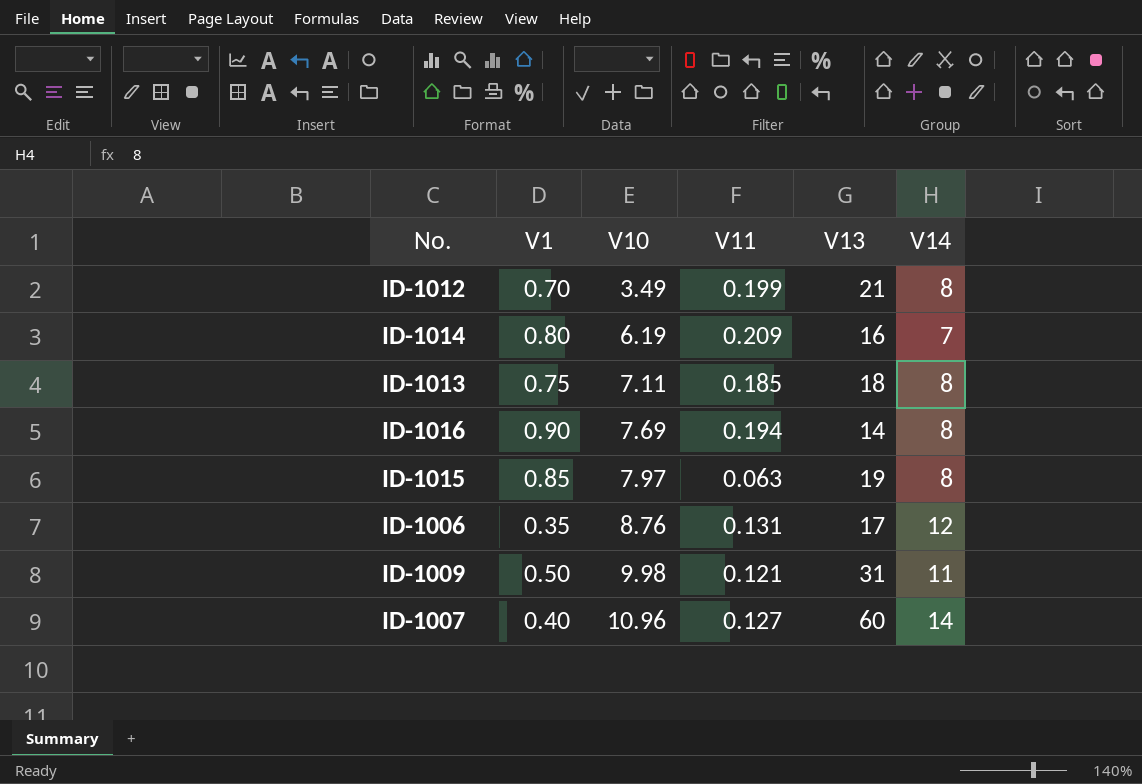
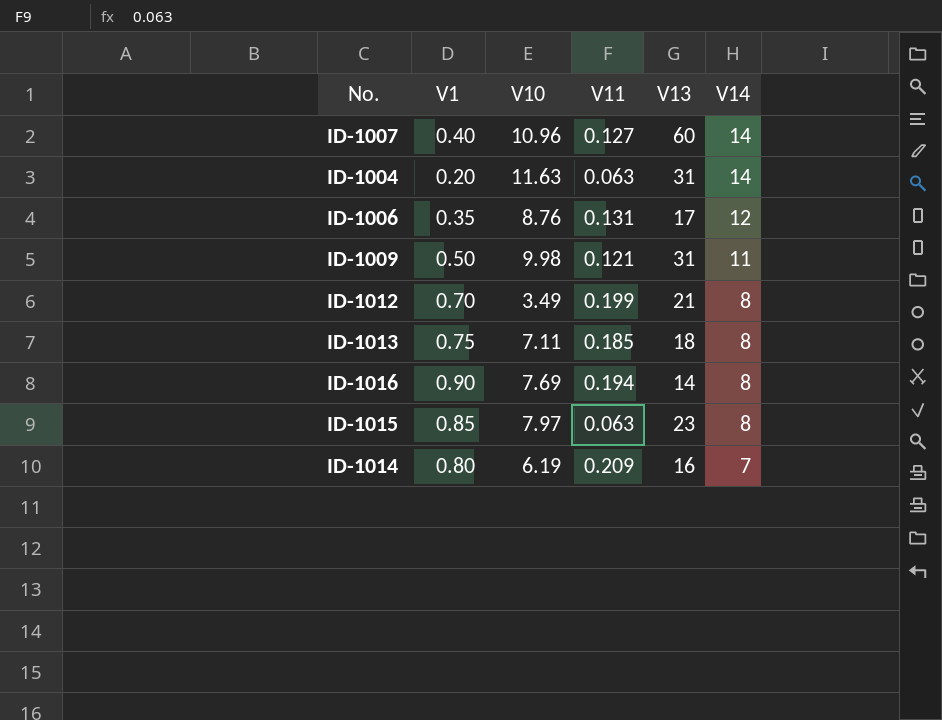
row order: V10 ascending -> V14 descending
row ID-1004: none -> 0.20 | 11.63 | 0.063 | 31 | 14
ID-1015 | V13: 19 -> 23

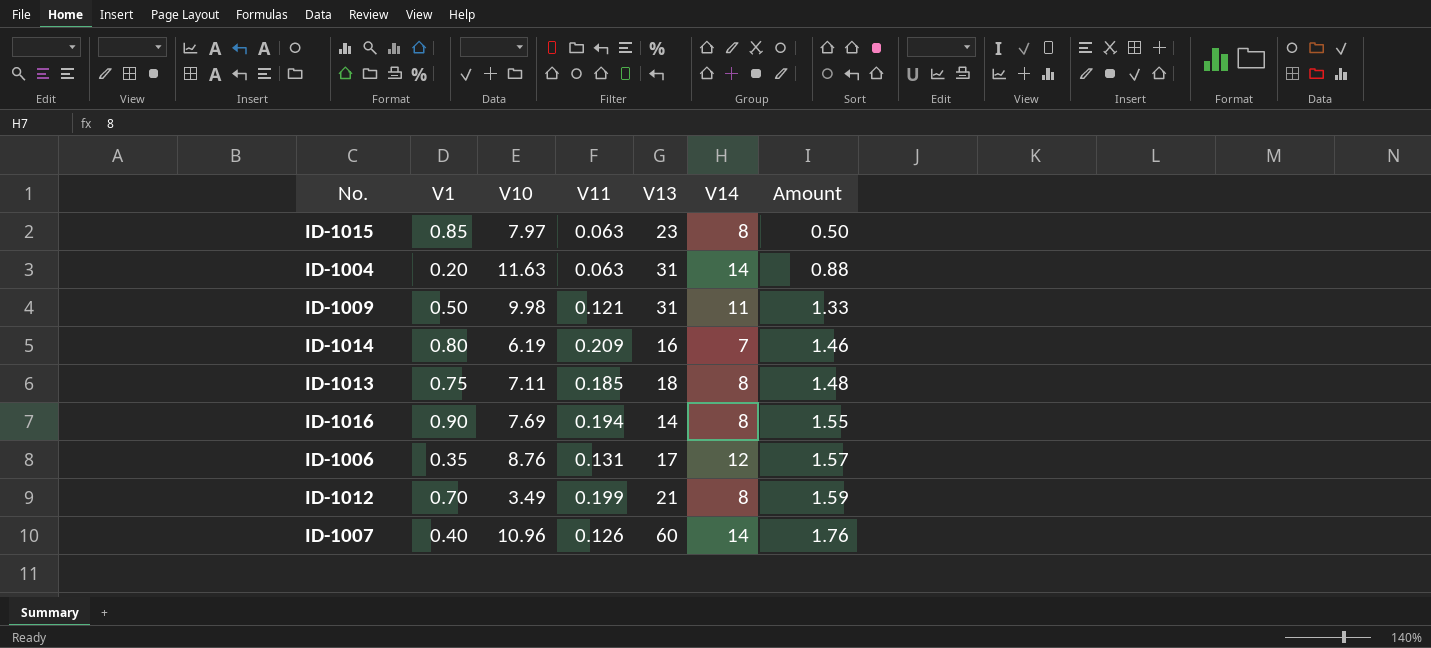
row order: V14 descending -> Amount ascending
column Amount | formula: none -> [V11] * [V14]
ID-1007 | V11: 0.127 -> 0.126

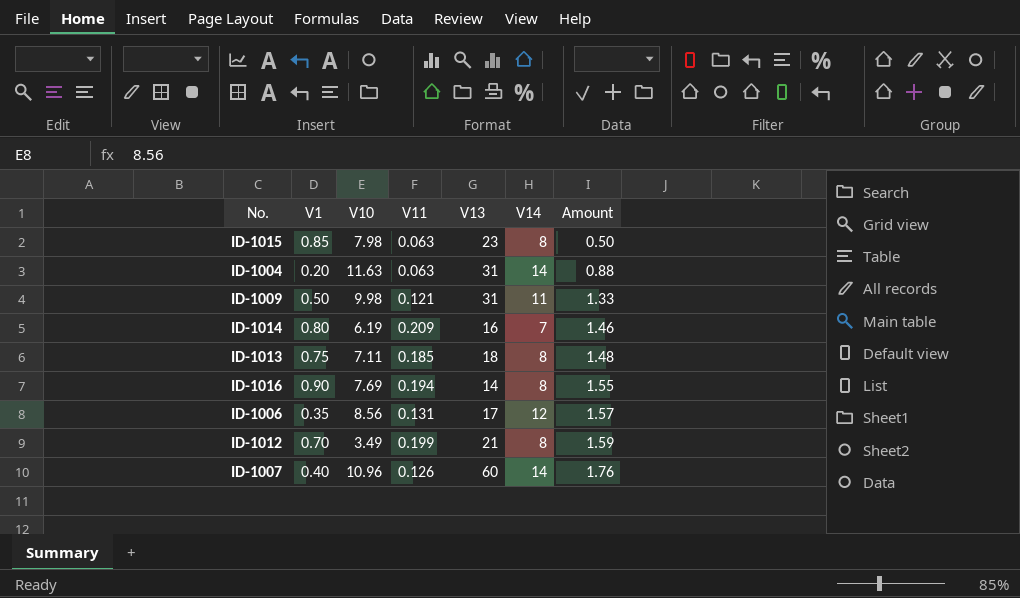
ID-1015 | V10: 7.97 -> 7.98
ID-1006 | V10: 8.76 -> 8.56

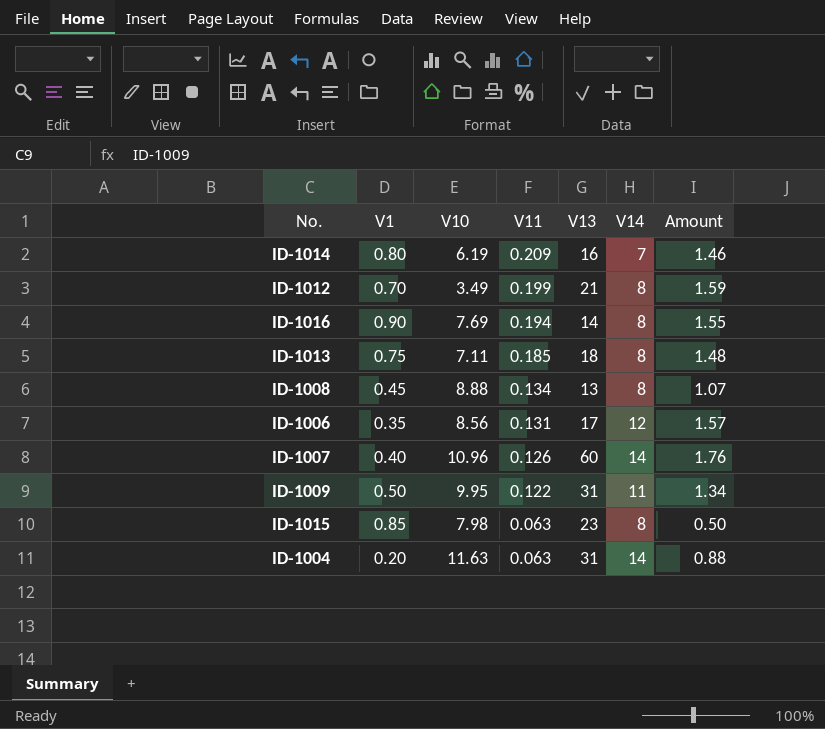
row order: Amount ascending -> V11 descending
row ID-1008: none -> 0.45 | 8.88 | 0.134 | 13 | 8 | 1.07
ID-1009 | V10: 9.98 -> 9.95
ID-1009 | V11: 0.121 -> 0.122
ID-1009 | Amount: 1.33 -> 1.34

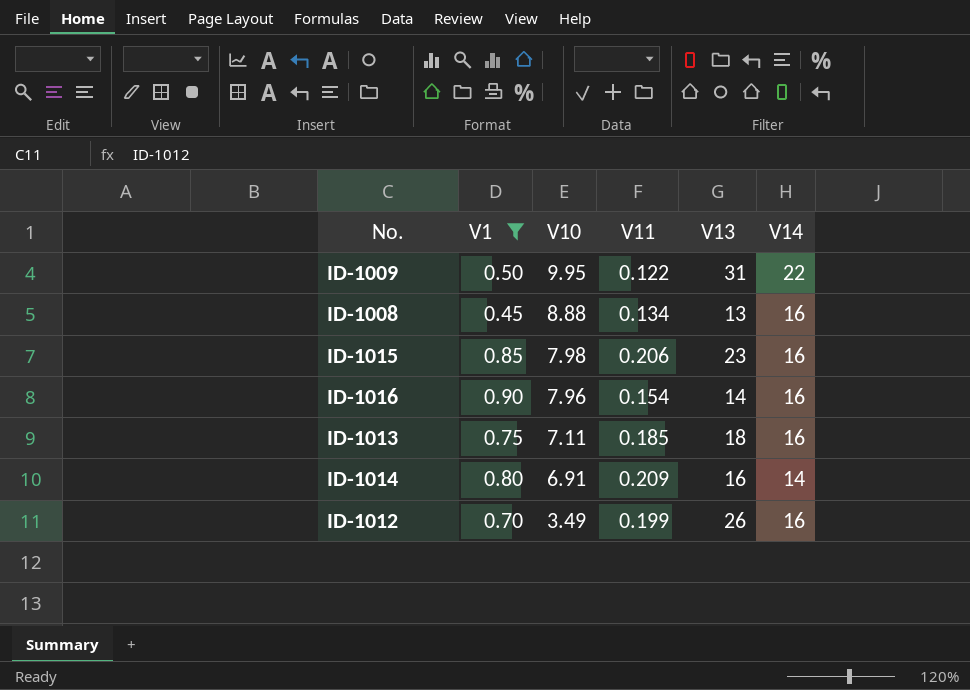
filter: none -> V1 >= 0.45
row order: V11 descending -> V10 descending
column Amount | formula: [V11] * [V14] -> none
ID-1009 | V14: 11 -> 22
ID-1008 | V14: 8 -> 16
ID-1015 | V11: 0.063 -> 0.206
ID-1015 | V14: 8 -> 16
ID-1016 | V10: 7.69 -> 7.96
ID-1016 | V11: 0.194 -> 0.154
ID-1016 | V14: 8 -> 16
ID-1013 | V14: 8 -> 16
ID-1014 | V10: 6.19 -> 6.91
ID-1014 | V14: 7 -> 14
ID-1012 | V13: 21 -> 26
ID-1012 | V14: 8 -> 16

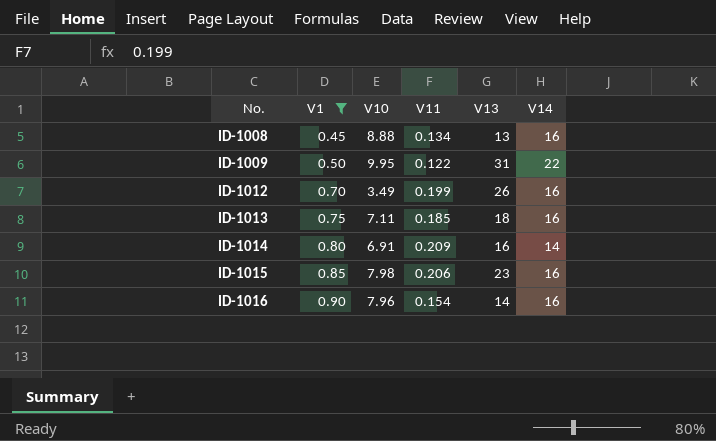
row order: V10 descending -> No. ascending

